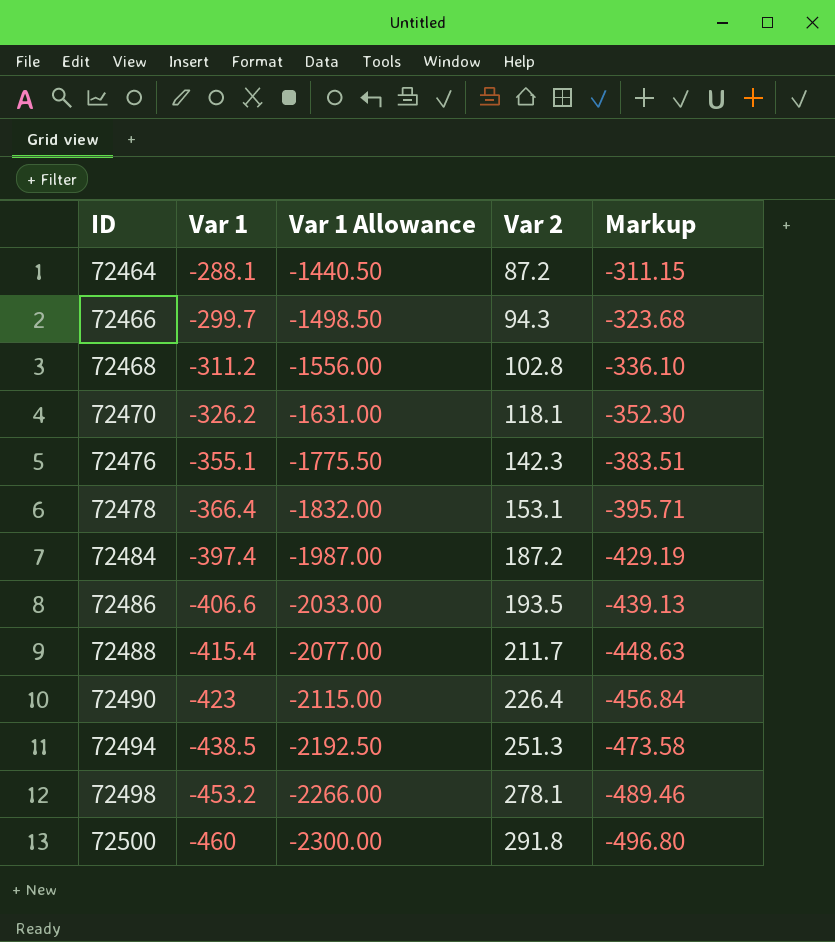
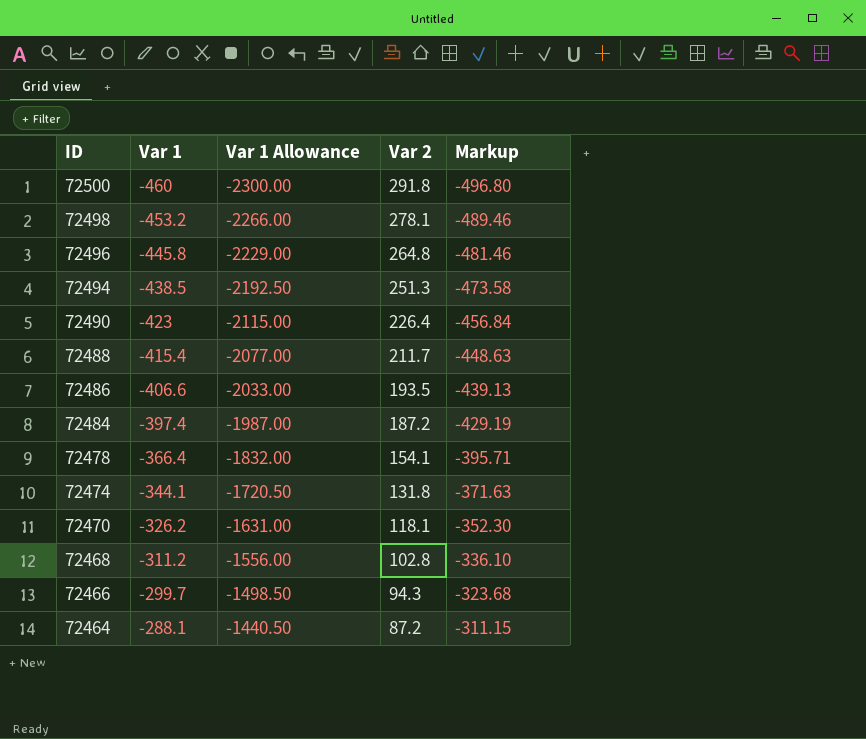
row order: ID ascending -> ID descending
row 72476: -355.1 | -1775.50 | 142.3 | -383.51 -> none
row 72496: none -> -445.8 | -2229.00 | 264.8 | -481.46
72478 | Var 2: 153.1 -> 154.1
row 72474: none -> -344.1 | -1720.50 | 131.8 | -371.63

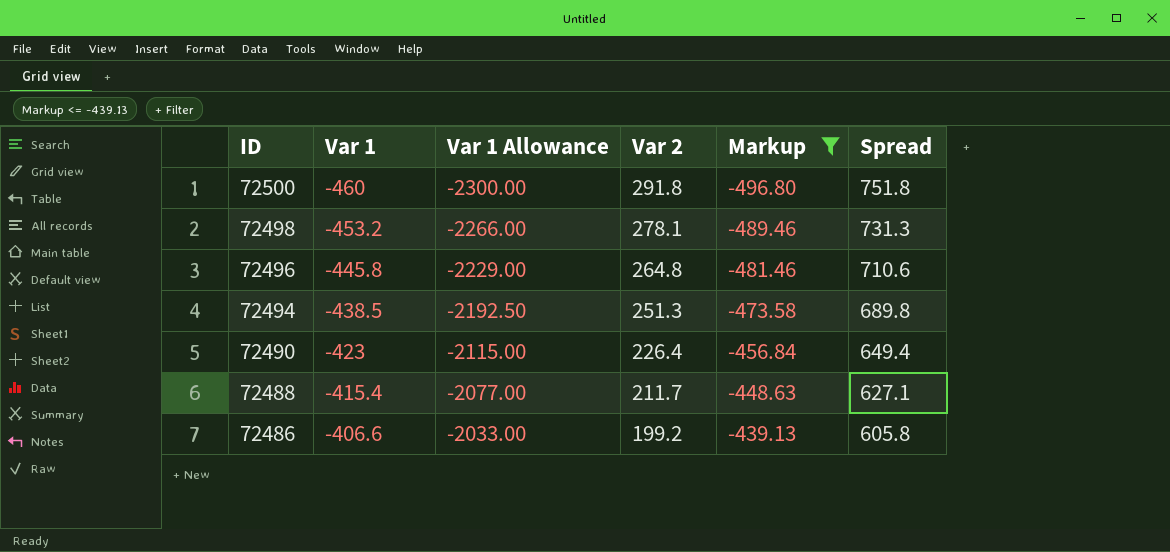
filter: none -> Markup <= -439.13
column Spread | formula: none -> [Var 2] - [Var 1]
72486 | Var 2: 193.5 -> 199.2

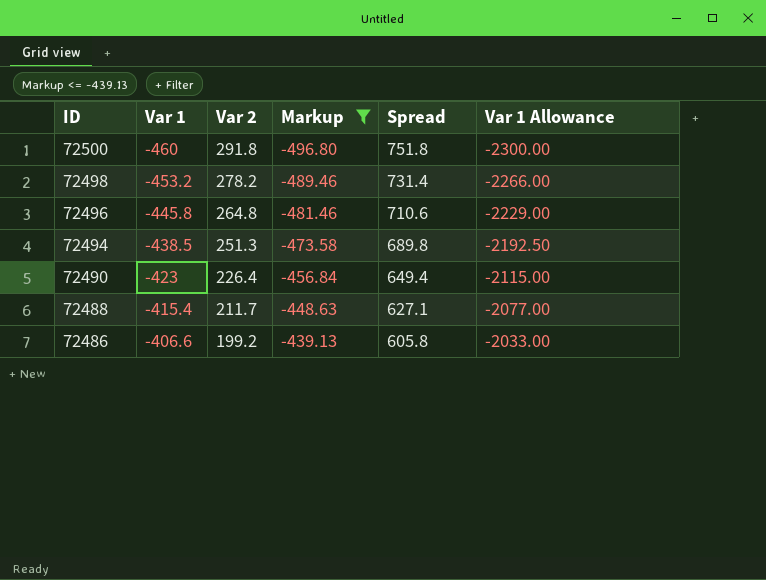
column Var 1 Allowance | position: 3 -> 6
72498 | Var 2: 278.1 -> 278.2
72498 | Spread: 731.3 -> 731.4

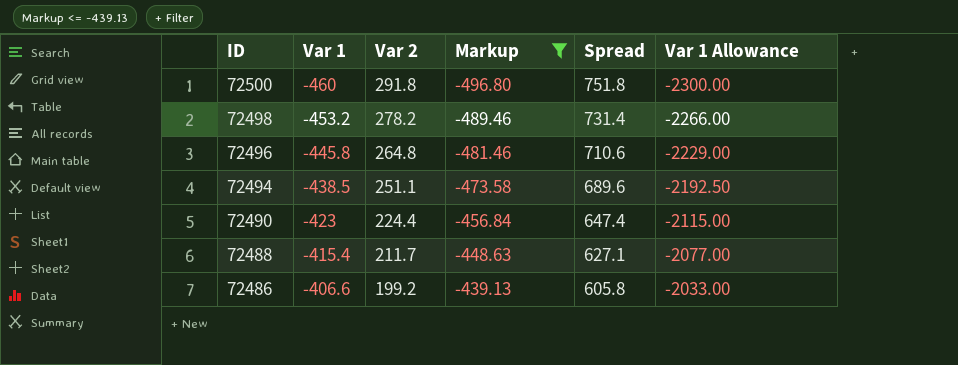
72494 | Var 2: 251.3 -> 251.1
72494 | Spread: 689.8 -> 689.6
72490 | Var 2: 226.4 -> 224.4
72490 | Spread: 649.4 -> 647.4

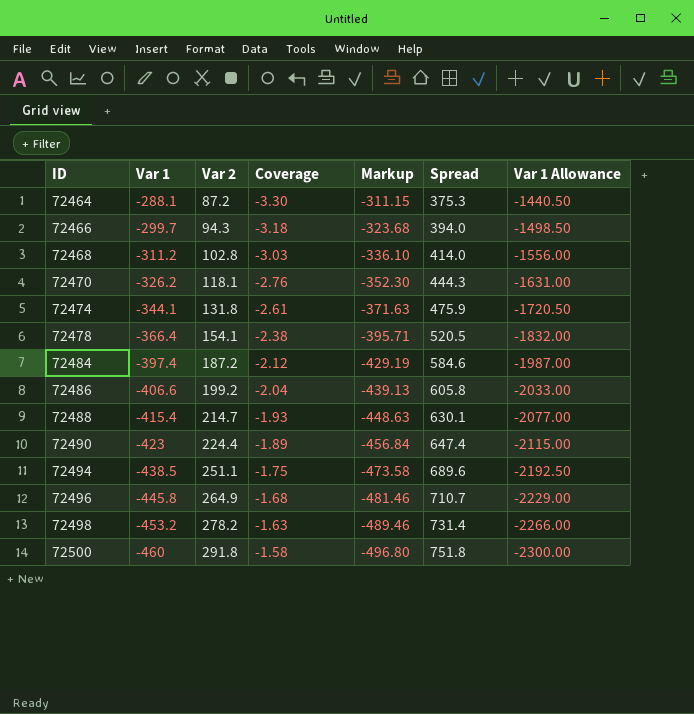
filter: Markup <= -439.13 -> none
row order: ID descending -> ID ascending
column Coverage | formula: none -> [Var 1] / [Var 2]
72488 | Var 2: 211.7 -> 214.7
72488 | Spread: 627.1 -> 630.1
72496 | Var 2: 264.8 -> 264.9
72496 | Spread: 710.6 -> 710.7

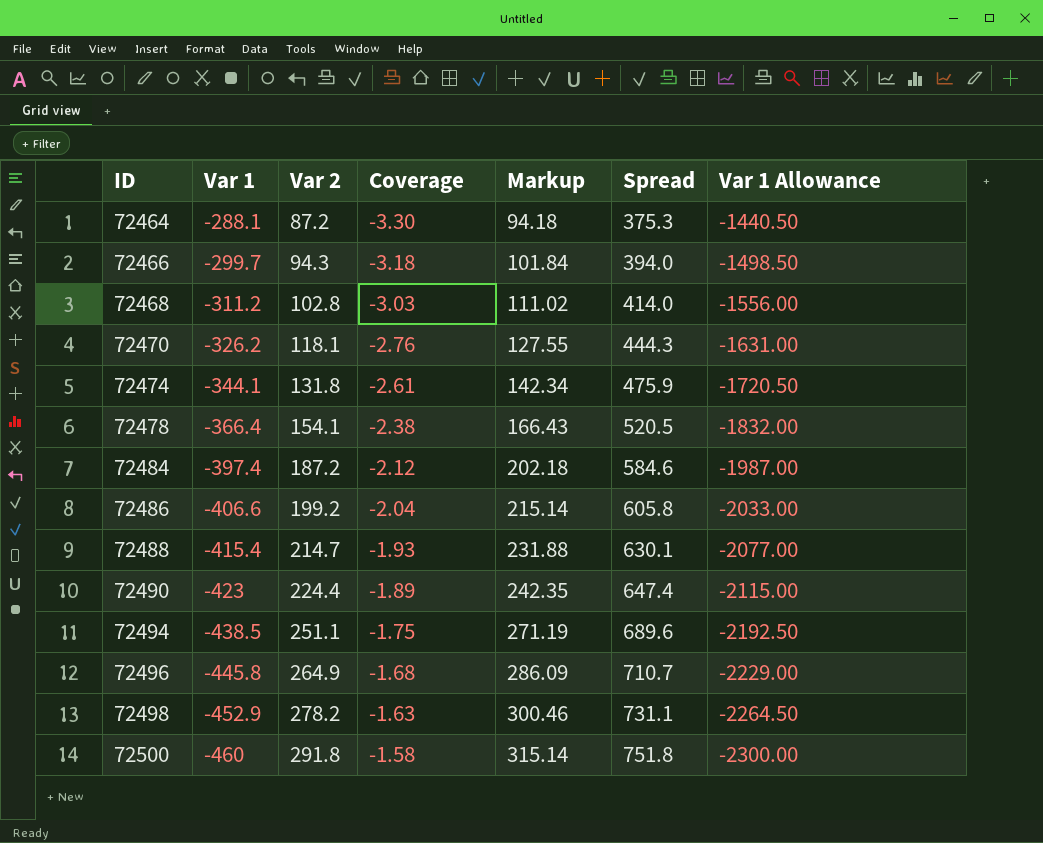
column Markup | formula: [Var 1] * 1.08 -> [Var 2] * 1.08
72498 | Var 1: -453.2 -> -452.9
72498 | Spread: 731.4 -> 731.1
72498 | Var 1 Allowance: -2266.00 -> -2264.50

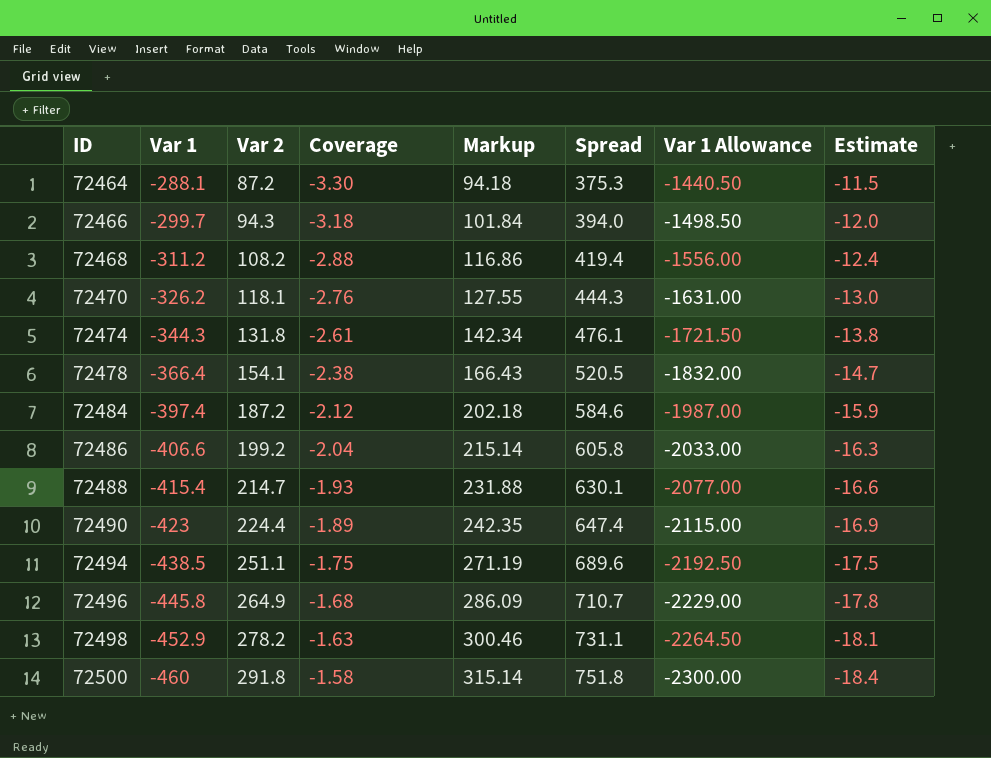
column Estimate | formula: none -> [Var 1] * 0.04
72468 | Var 2: 102.8 -> 108.2
72468 | Coverage: -3.03 -> -2.88
72468 | Markup: 111.02 -> 116.86
72468 | Spread: 414.0 -> 419.4
72474 | Var 1: -344.1 -> -344.3
72474 | Spread: 475.9 -> 476.1
72474 | Var 1 Allowance: -1720.50 -> -1721.50

